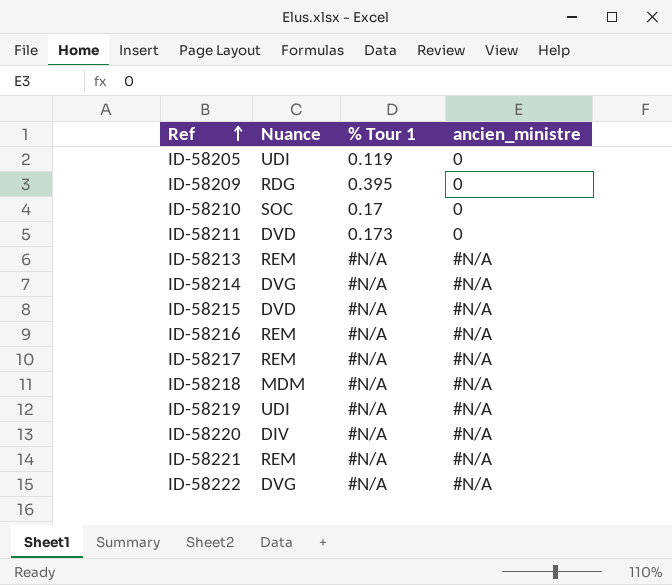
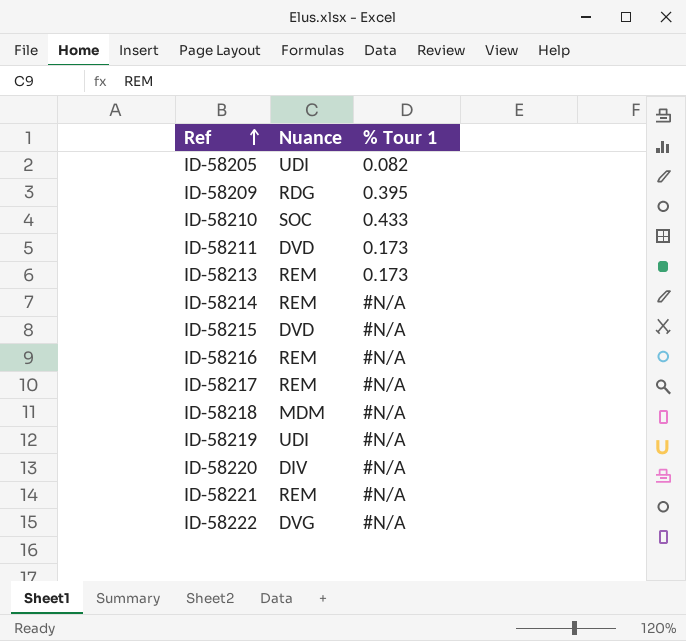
column ancien_ministre | position: 4 -> none
ID-58205 | % Tour 1: 0.119 -> 0.082
ID-58210 | % Tour 1: 0.17 -> 0.433
ID-58213 | % Tour 1: #N/A -> 0.173
ID-58214 | Nuance: DVG -> REM

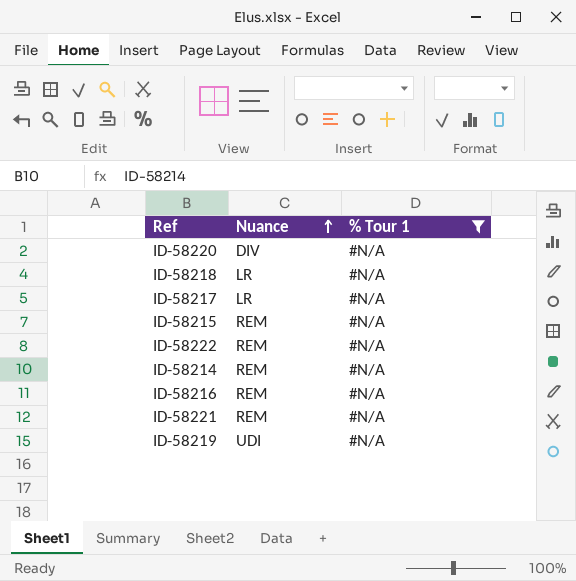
filter: none -> % Tour 1 = #N/A
row order: Ref ascending -> Nuance ascending
ID-58218 | Nuance: MDM -> LR
ID-58217 | Nuance: REM -> LR
ID-58215 | Nuance: DVD -> REM
ID-58222 | Nuance: DVG -> REM

